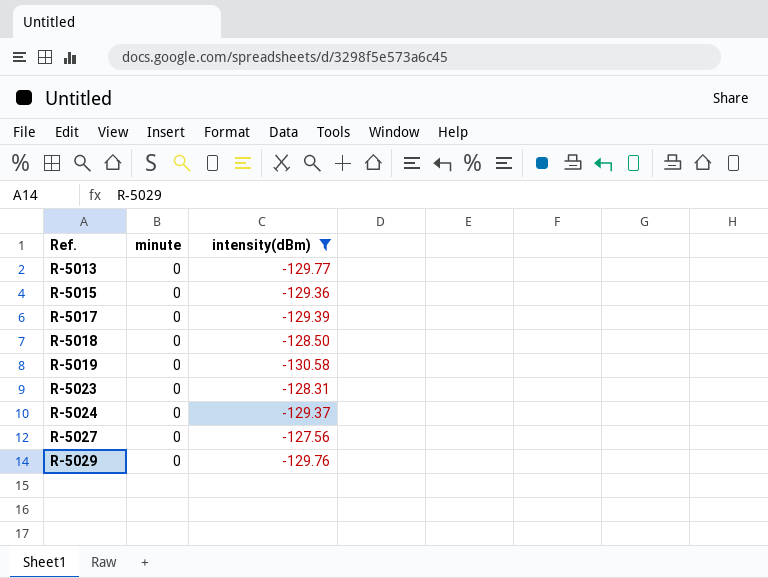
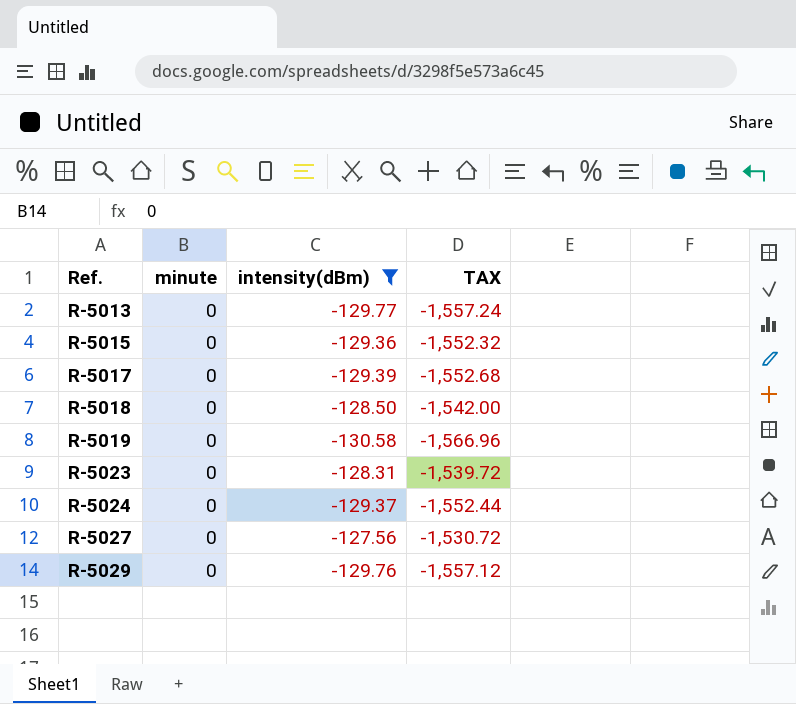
column TAX | formula: none -> [intensity(dBm)] * 12

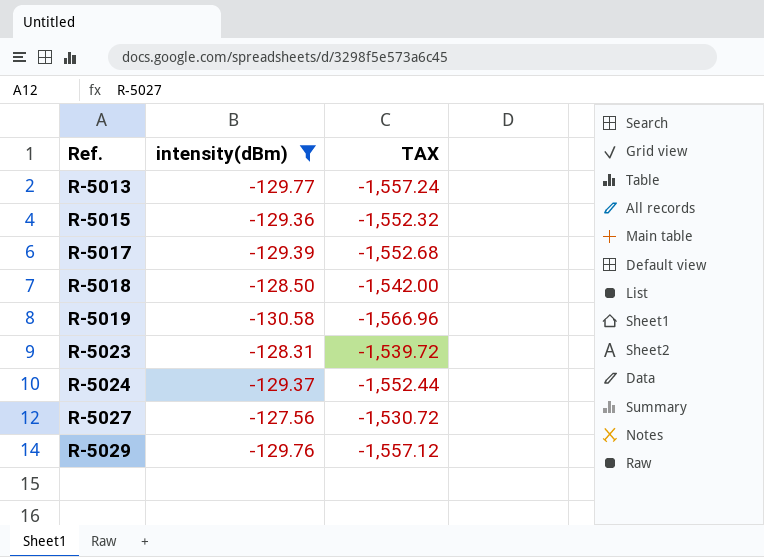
column minute | position: 2 -> none

